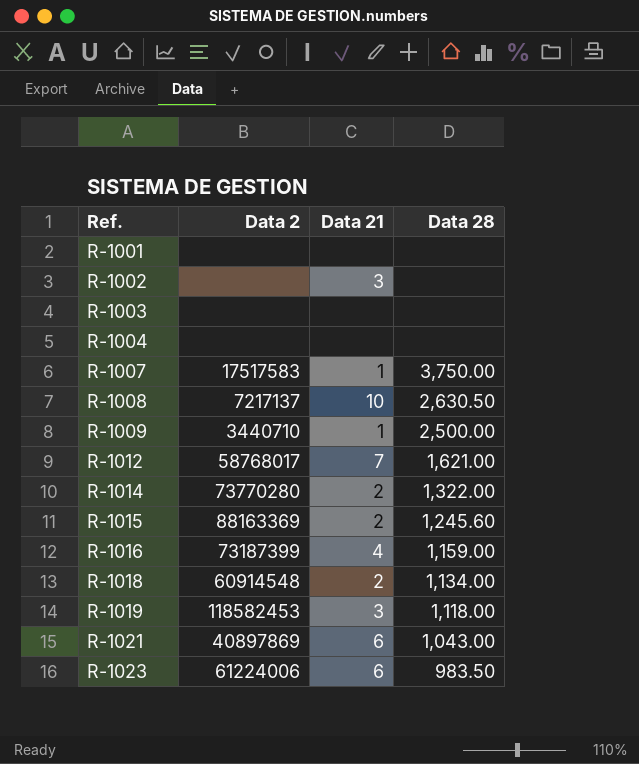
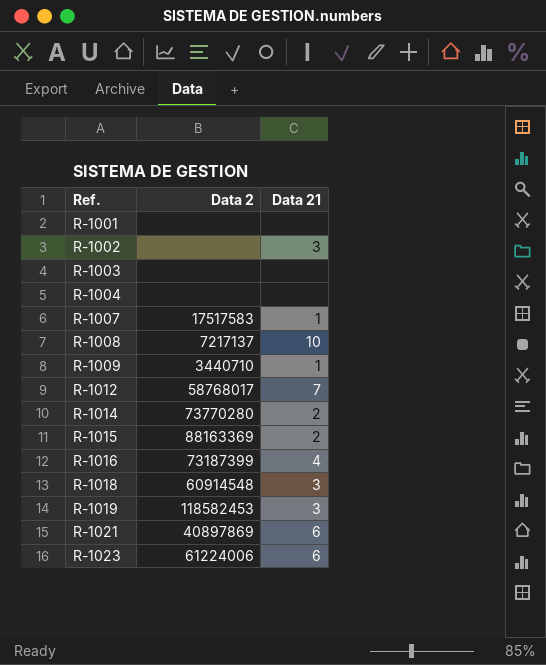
column Data 28 | position: 4 -> none
R-1018 | Data 21: 2 -> 3

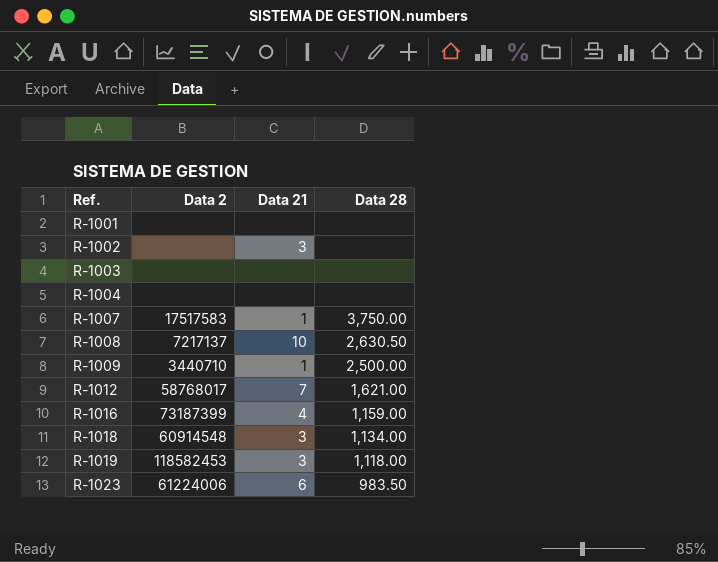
column Data 28 | position: none -> 4
row R-1014: 73770280 | 2 -> none
row R-1015: 88163369 | 2 -> none
row R-1021: 40897869 | 6 -> none

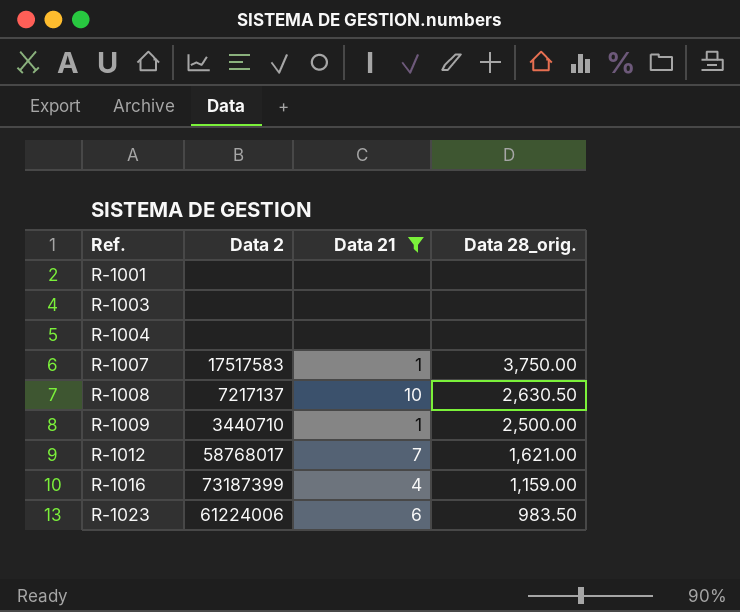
filter: none -> Data 21 != 3
column name: Data 28 -> Data 28_orig.

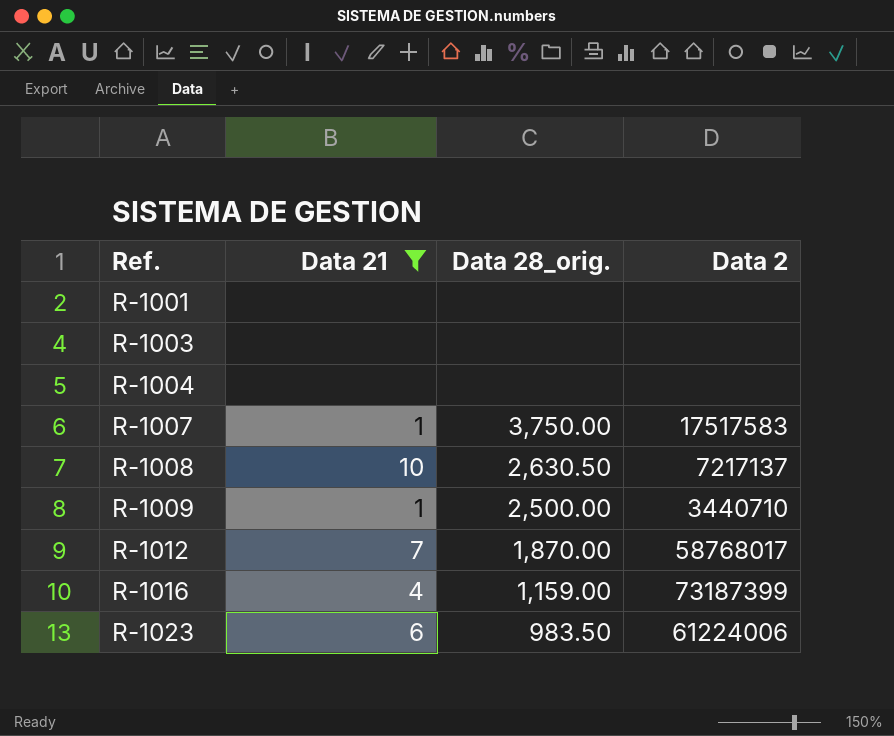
column Data 2 | position: 2 -> 4
R-1012 | Data 28_orig.: 1,621.00 -> 1,870.00

